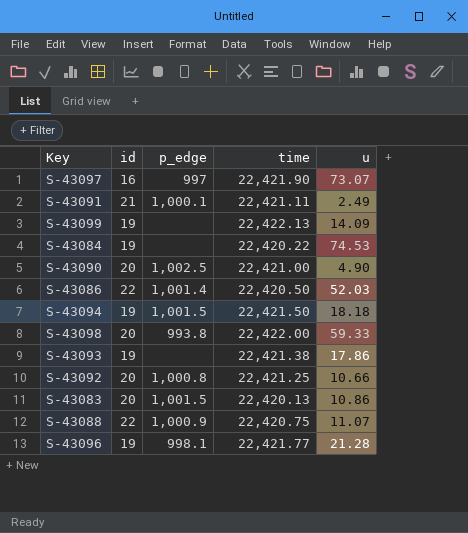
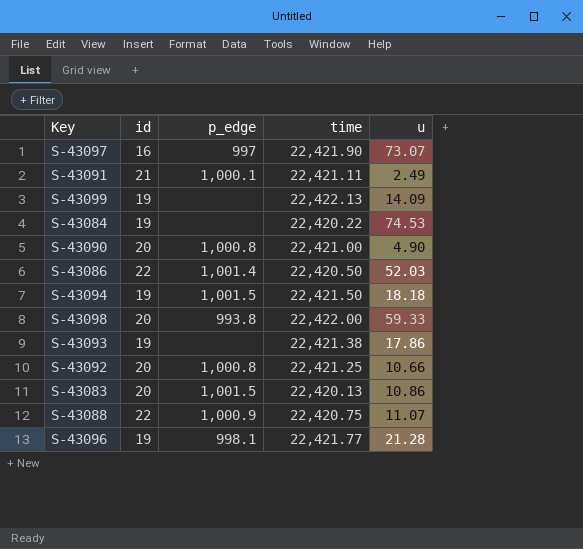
S-43090 | p_edge: 1,002.5 -> 1,000.8

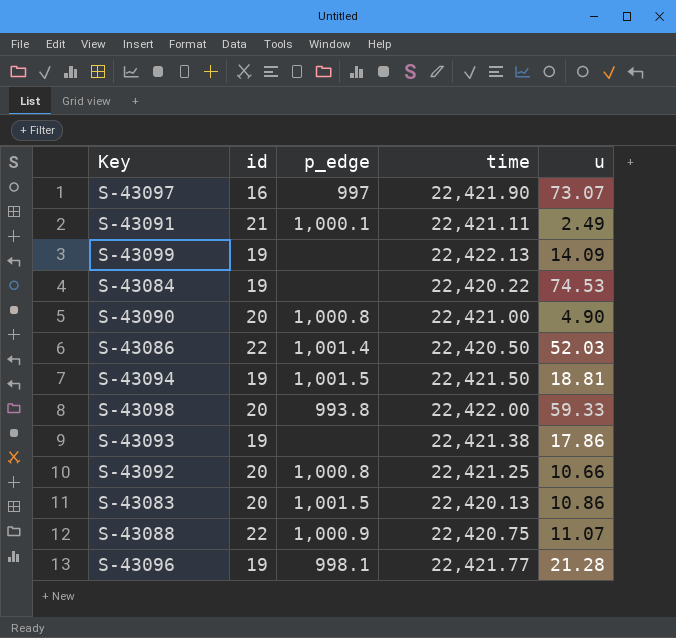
S-43094 | u: 18.18 -> 18.81

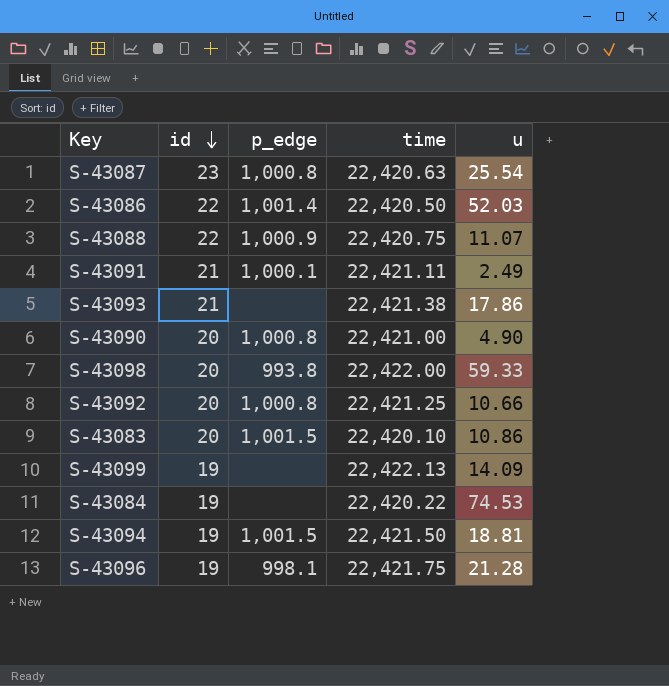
row order: none -> id descending
row S-43097: 16 | 997 | 22,421.90 | 73.07 -> none
row S-43087: none -> 23 | 1,000.8 | 22,420.63 | 25.54
S-43093 | id: 19 -> 21
S-43083 | time: 22,420.13 -> 22,420.10
S-43096 | time: 22,421.77 -> 22,421.75

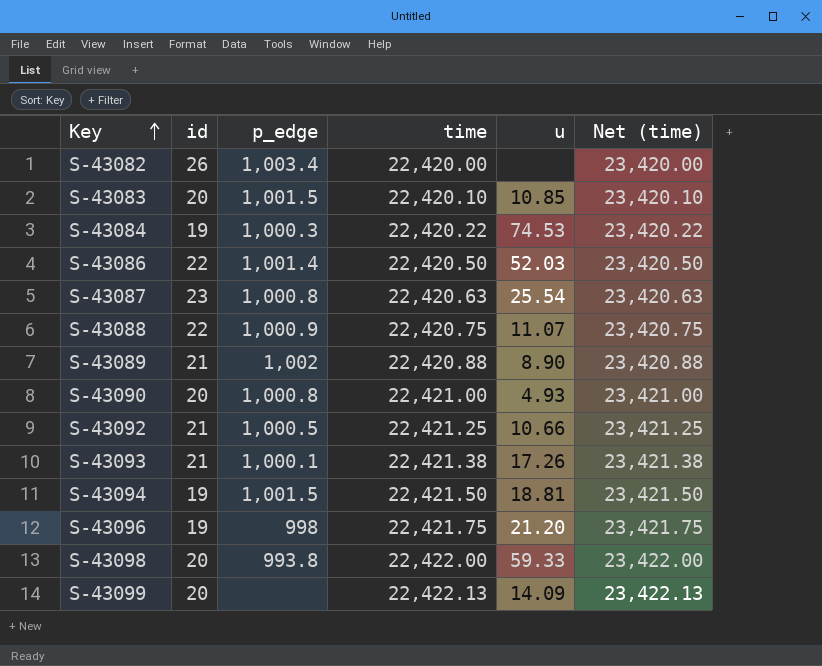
row order: id descending -> Key ascending
column Net (time) | formula: none -> [time] + 1000
row S-43091: 21 | 1,000.1 | 22,421.11 | 2.49 -> none
row S-43082: none -> 26 | 1,003.4 | 22,420.00 | none | 23,420.00
S-43083 | u: 10.86 -> 10.85
S-43084 | p_edge: none -> 1,000.3
row S-43089: none -> 21 | 1,002 | 22,420.88 | 8.90 | 23,420.88
S-43090 | u: 4.90 -> 4.93
S-43092 | id: 20 -> 21
S-43092 | p_edge: 1,000.8 -> 1,000.5
S-43093 | p_edge: none -> 1,000.1
S-43093 | u: 17.86 -> 17.26
S-43096 | p_edge: 998.1 -> 998
S-43096 | u: 21.28 -> 21.20
S-43099 | id: 19 -> 20

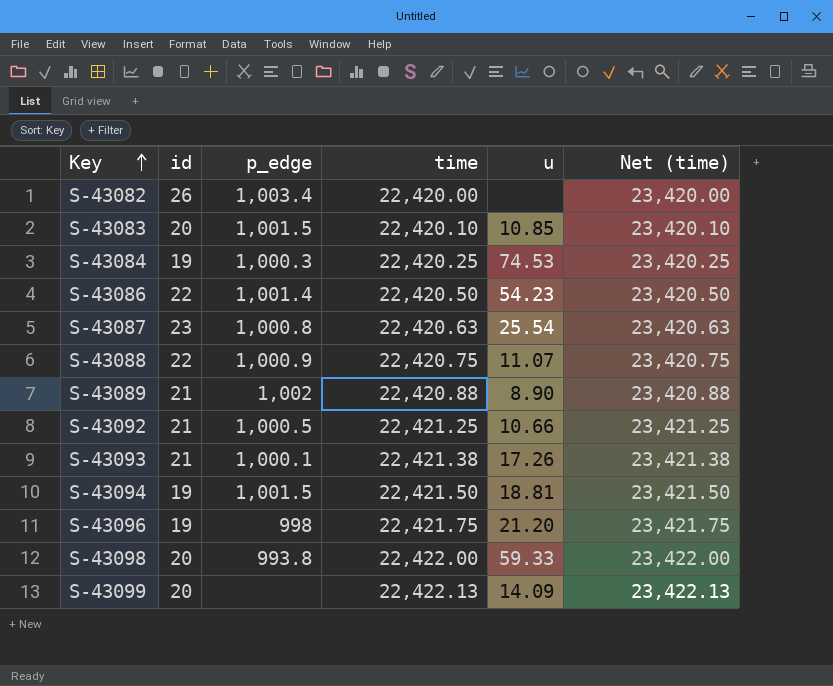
row S-43090: 20 | 1,000.8 | 22,421.00 | 4.93 | 23,421.00 -> none
S-43084 | time: 22,420.22 -> 22,420.25
S-43084 | Net (time): 23,420.22 -> 23,420.25
S-43086 | u: 52.03 -> 54.23

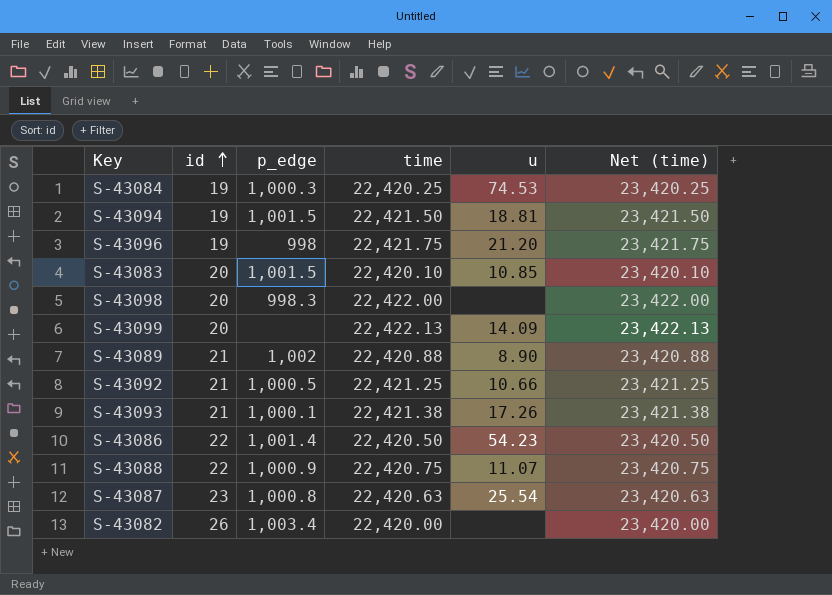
row order: Key ascending -> id ascending
S-43098 | p_edge: 993.8 -> 998.3
S-43098 | u: 59.33 -> none

